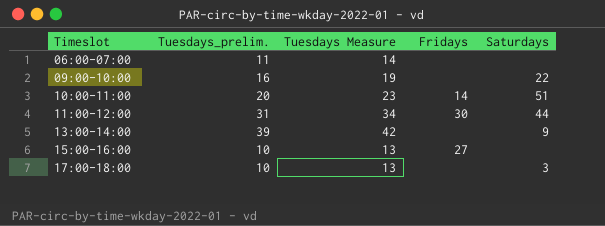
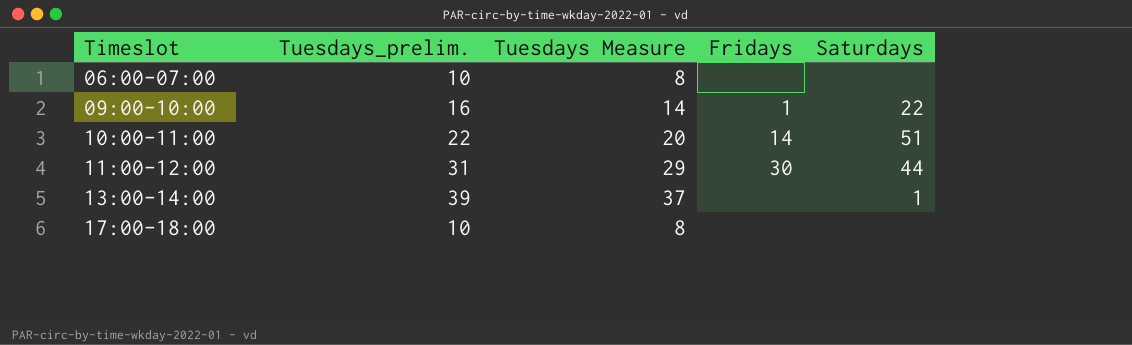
column Tuesdays Measure | formula: [Tuesdays_prelim.] + 3 -> [Tuesdays_prelim.] - 2
row 15:00-16:00: 10 | 13 | 27 | none -> none
06:00-07:00 | Tuesdays_prelim.: 11 -> 10
09:00-10:00 | Fridays: none -> 1
10:00-11:00 | Tuesdays_prelim.: 20 -> 22
13:00-14:00 | Saturdays: 9 -> 1
17:00-18:00 | Saturdays: 3 -> none

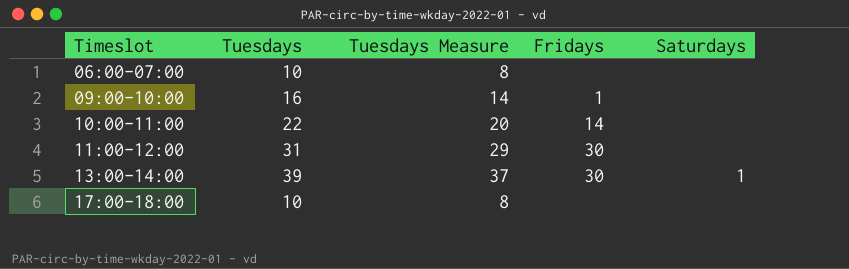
column name: Tuesdays_prelim. -> Tuesdays
09:00-10:00 | Saturdays: 22 -> none
10:00-11:00 | Saturdays: 51 -> none
11:00-12:00 | Saturdays: 44 -> none
13:00-14:00 | Fridays: none -> 30

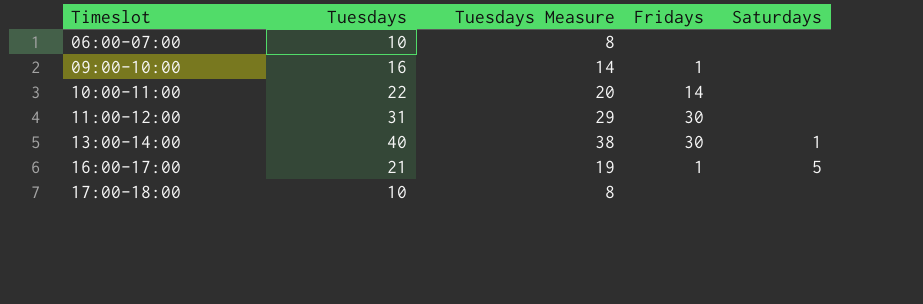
13:00-14:00 | Tuesdays: 39 -> 40
13:00-14:00 | Tuesdays Measure: 37 -> 38
row 16:00-17:00: none -> 21 | 19 | 1 | 5

